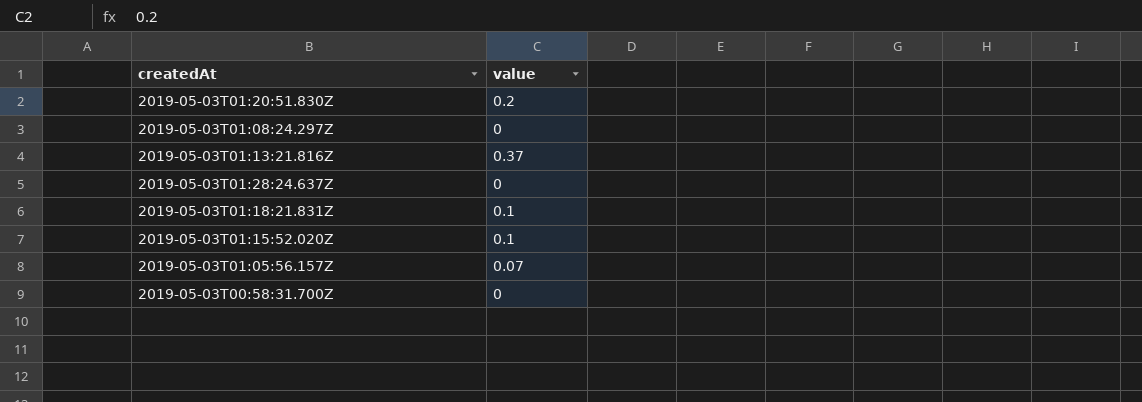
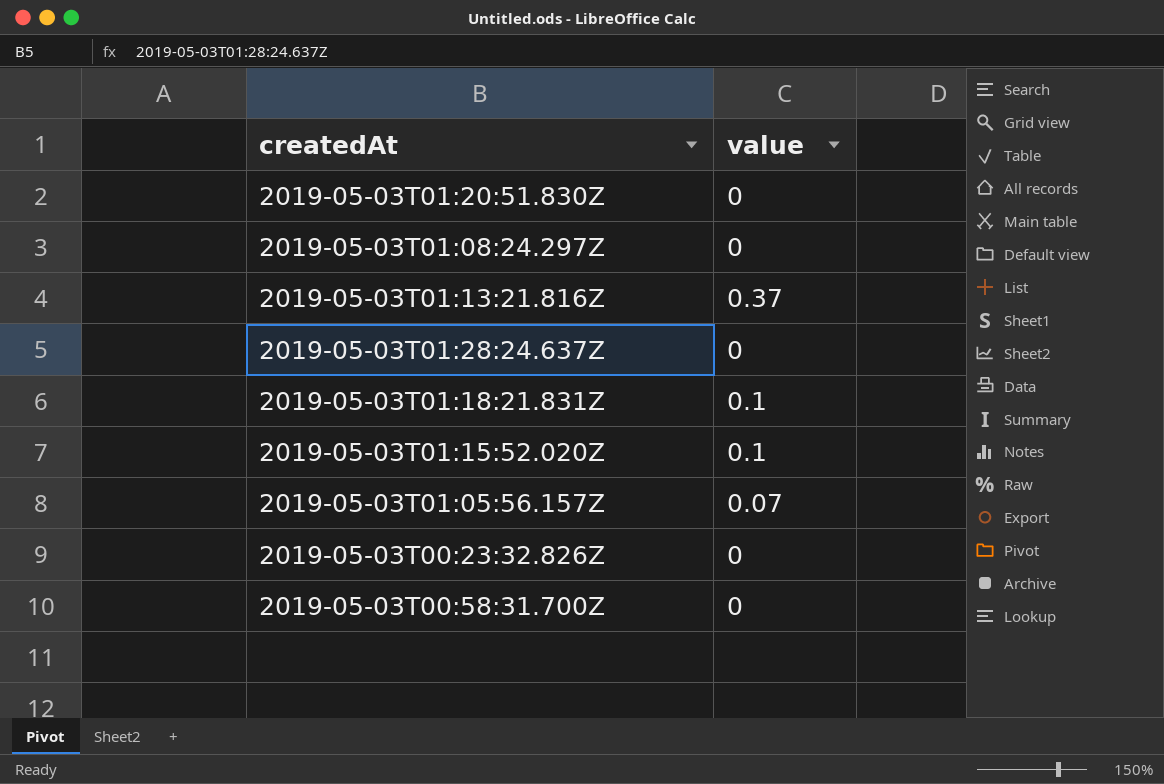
2019-05-03T01:20:51.830Z | value: 0.2 -> 0
row 2019-05-03T00:23:32.826Z: none -> 0

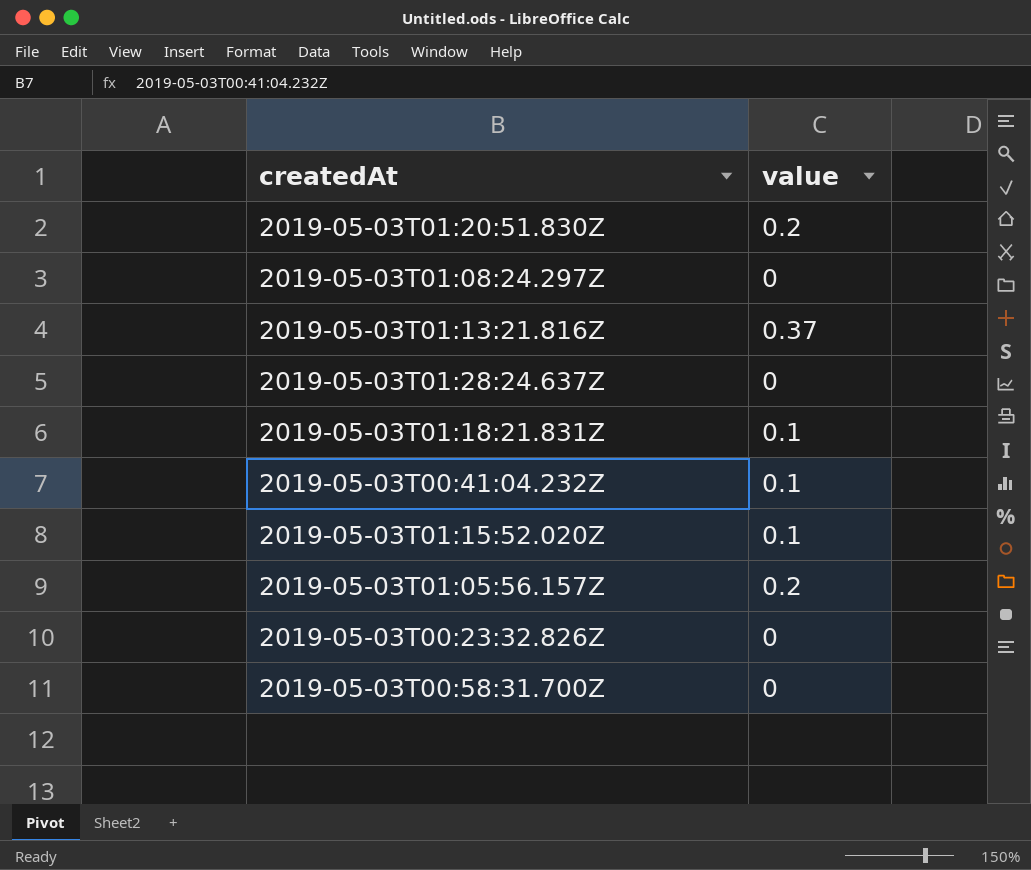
2019-05-03T01:20:51.830Z | value: 0 -> 0.2
row 2019-05-03T00:41:04.232Z: none -> 0.1
2019-05-03T01:05:56.157Z | value: 0.07 -> 0.2

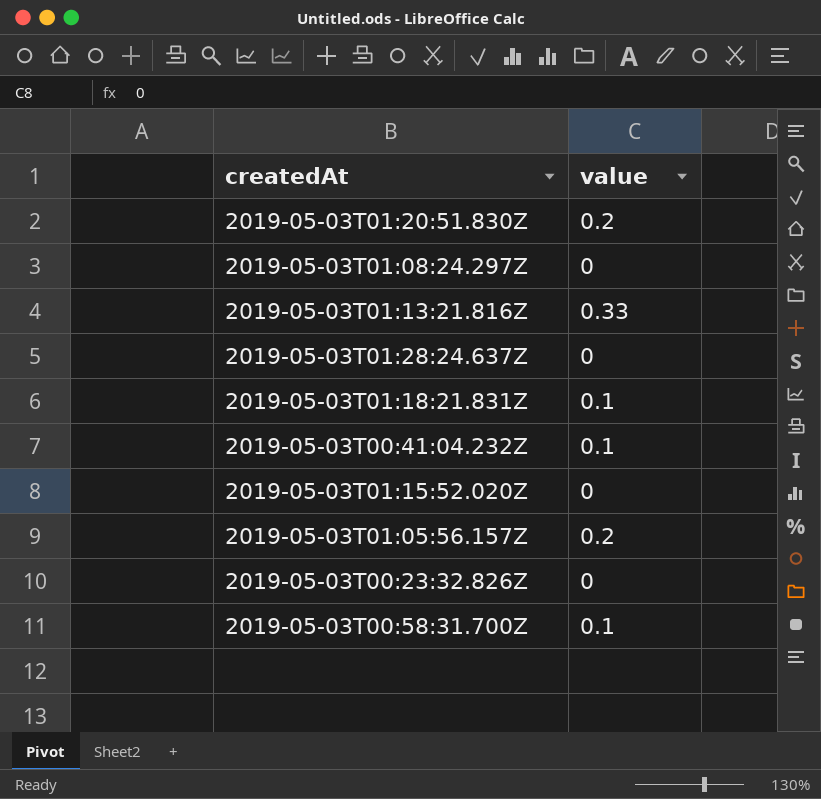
2019-05-03T01:13:21.816Z | value: 0.37 -> 0.33
2019-05-03T01:15:52.020Z | value: 0.1 -> 0
2019-05-03T00:58:31.700Z | value: 0 -> 0.1

